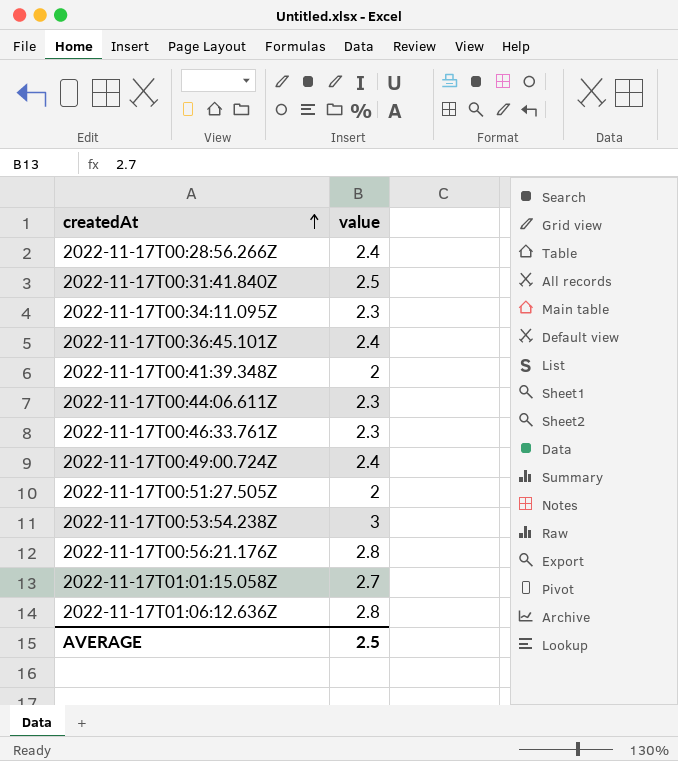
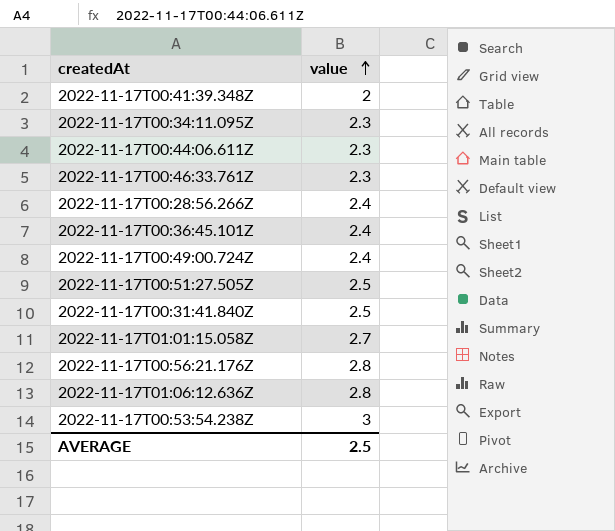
row order: createdAt ascending -> value ascending
2022-11-17T00:51:27.505Z | value: 2 -> 2.5

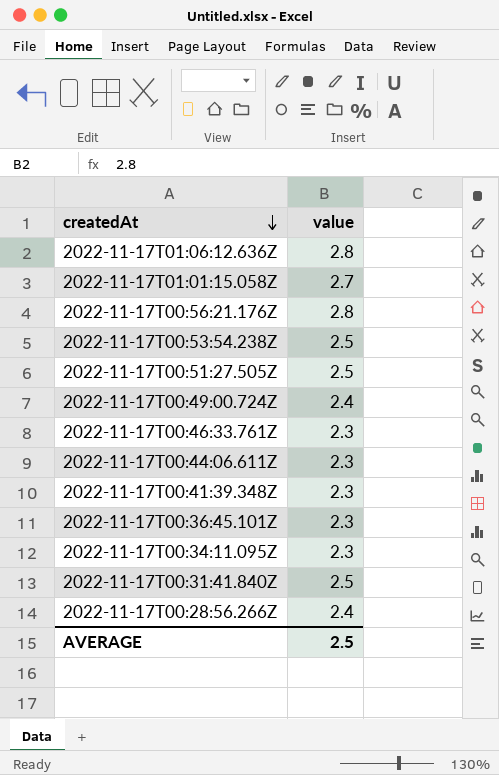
row order: value ascending -> createdAt descending
2022-11-17T00:53:54.238Z | value: 3 -> 2.5
2022-11-17T00:41:39.348Z | value: 2 -> 2.3
2022-11-17T00:36:45.101Z | value: 2.4 -> 2.3

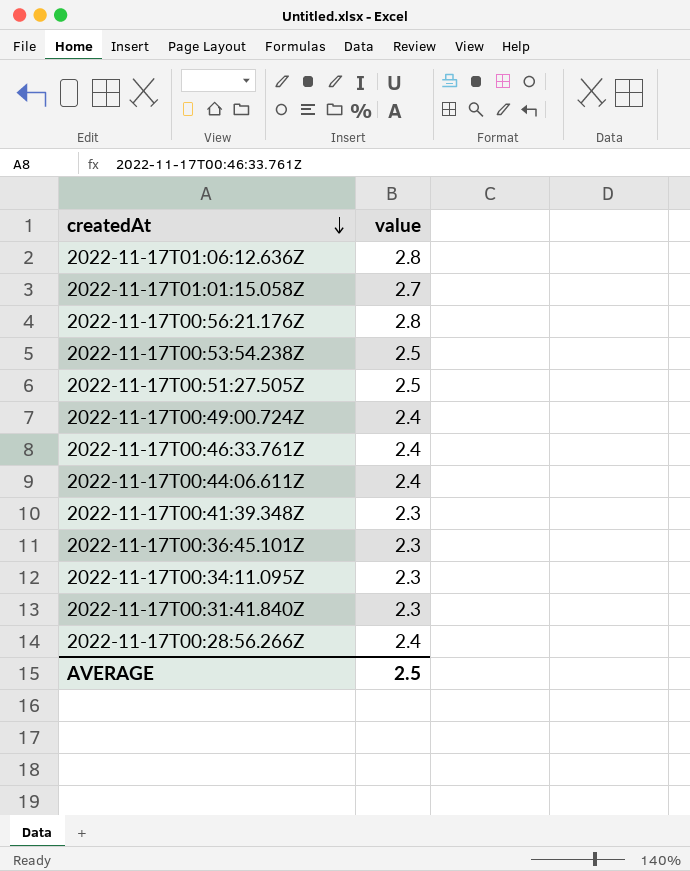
2022-11-17T00:46:33.761Z | value: 2.3 -> 2.4
2022-11-17T00:44:06.611Z | value: 2.3 -> 2.4
2022-11-17T00:31:41.840Z | value: 2.5 -> 2.3

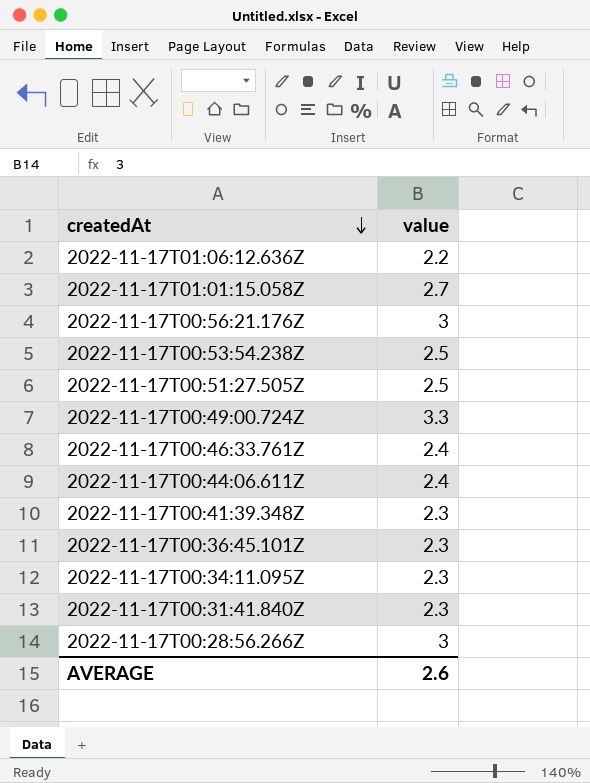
2022-11-17T01:06:12.636Z | value: 2.8 -> 2.2
2022-11-17T00:56:21.176Z | value: 2.8 -> 3
2022-11-17T00:49:00.724Z | value: 2.4 -> 3.3
2022-11-17T00:28:56.266Z | value: 2.4 -> 3
AVERAGE | value: 2.5 -> 2.6

